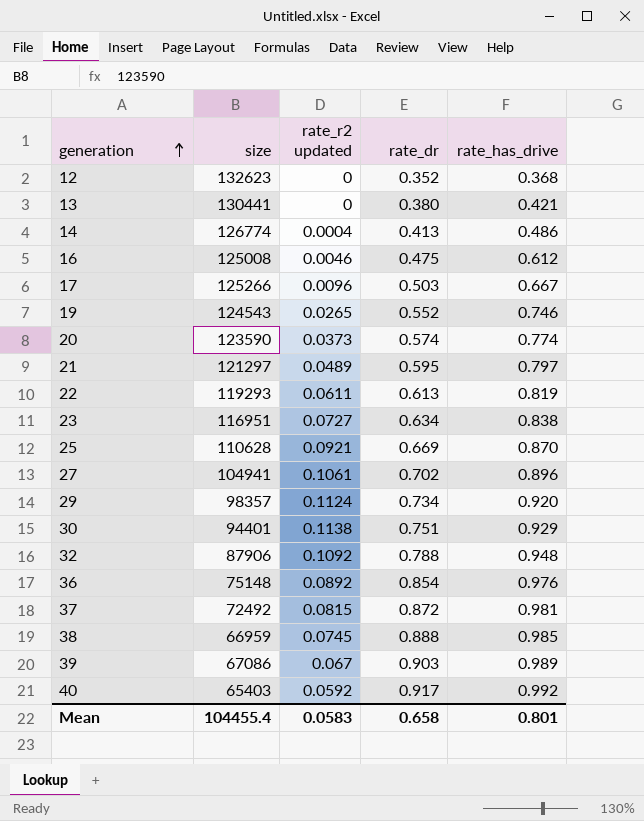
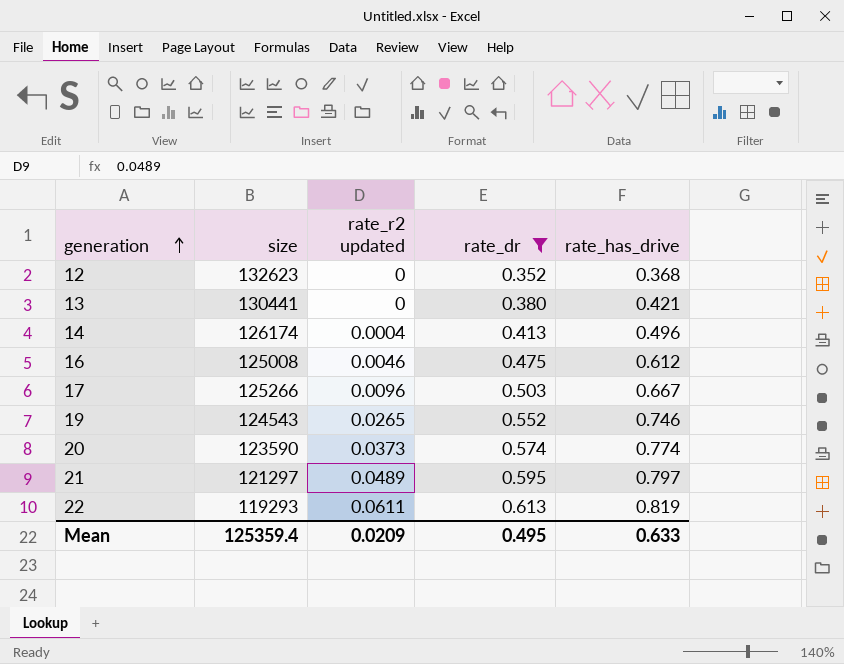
filter: none -> rate_dr <= 0.613
14 | size: 126774 -> 126174
14 | rate_has_drive: 0.486 -> 0.496
Mean | size: 104455.4 -> 125359.4
Mean | rate_r2 updated: 0.0583 -> 0.0209
Mean | rate_dr: 0.658 -> 0.495
Mean | rate_has_drive: 0.801 -> 0.633

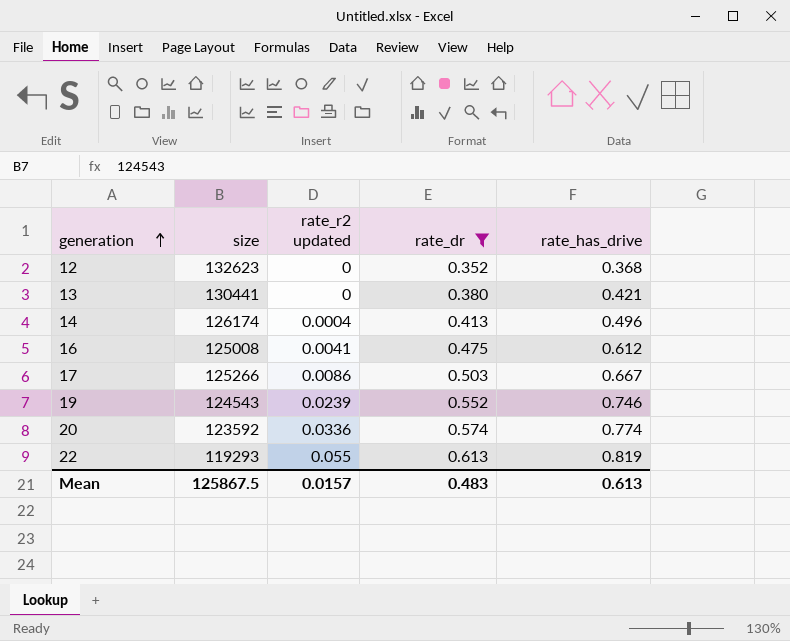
row 21: 121297 | 0.0489 | 0.595 | 0.797 -> none
16 | rate_r2 updated: 0.0046 -> 0.0041
17 | rate_r2 updated: 0.0096 -> 0.0086
19 | rate_r2 updated: 0.0265 -> 0.0239
20 | size: 123590 -> 123592
20 | rate_r2 updated: 0.0373 -> 0.0336
22 | rate_r2 updated: 0.0611 -> 0.055
Mean | size: 125359.4 -> 125867.5
Mean | rate_r2 updated: 0.0209 -> 0.0157
Mean | rate_dr: 0.495 -> 0.483
Mean | rate_has_drive: 0.633 -> 0.613

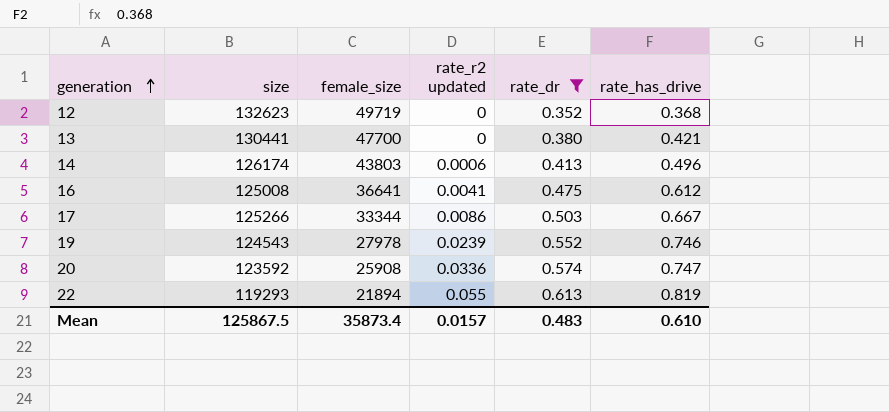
column female_size | position: none -> 3
14 | rate_r2 updated: 0.0004 -> 0.0006
20 | rate_has_drive: 0.774 -> 0.747
Mean | rate_has_drive: 0.613 -> 0.610

